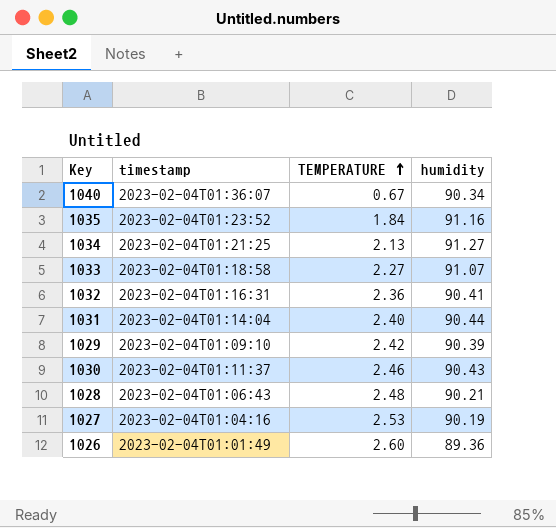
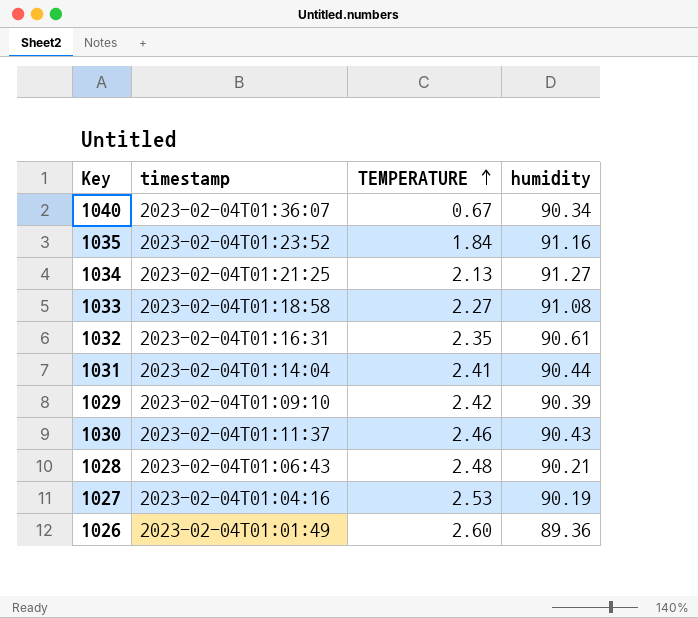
1033 | humidity: 91.07 -> 91.08
1032 | TEMPERATURE: 2.36 -> 2.35
1032 | humidity: 90.41 -> 90.61
1031 | TEMPERATURE: 2.40 -> 2.41

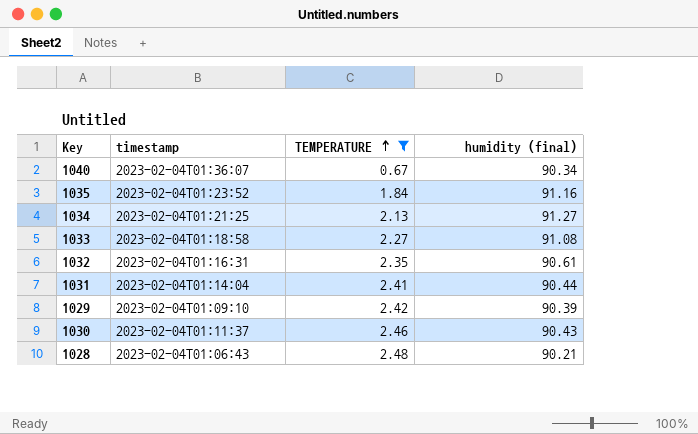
filter: none -> TEMPERATURE <= 2.48
column name: humidity -> humidity (final)

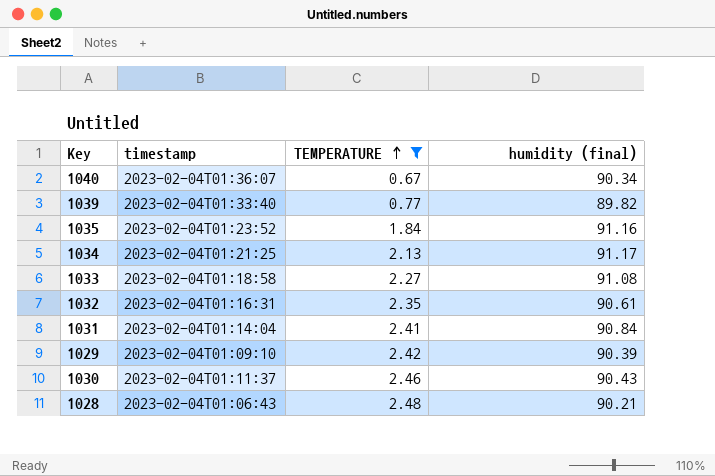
row 1039: none -> 2023-02-04T01:33:40 | 0.77 | 89.82
1034 | humidity (final): 91.27 -> 91.17
1031 | humidity (final): 90.44 -> 90.84

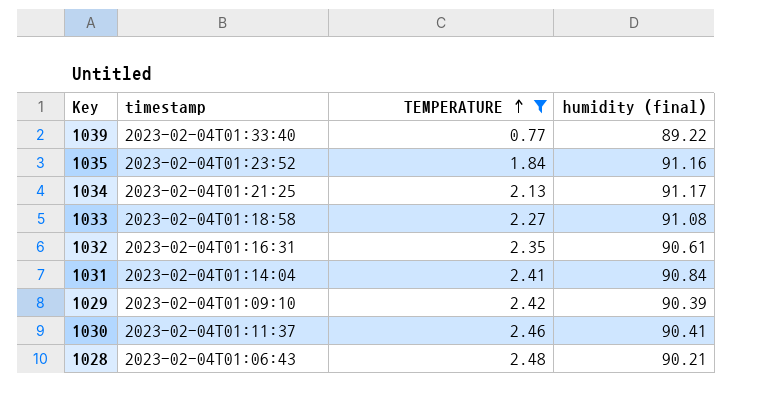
row 1040: 2023-02-04T01:36:07 | 0.67 | 90.34 -> none
1039 | humidity (final): 89.82 -> 89.22
1030 | humidity (final): 90.43 -> 90.41

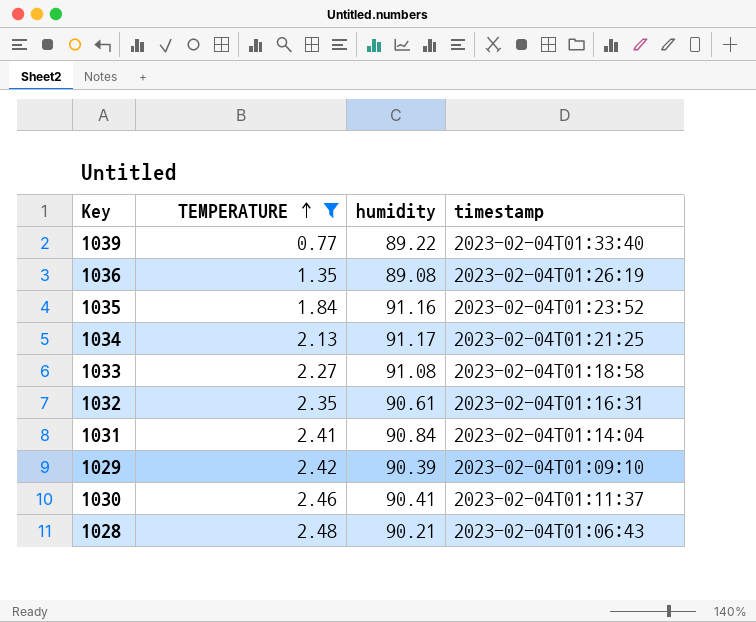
column name: humidity (final) -> humidity
column timestamp | position: 2 -> 4
row 1036: none -> 1.35 | 89.08 | 2023-02-04T01:26:19

